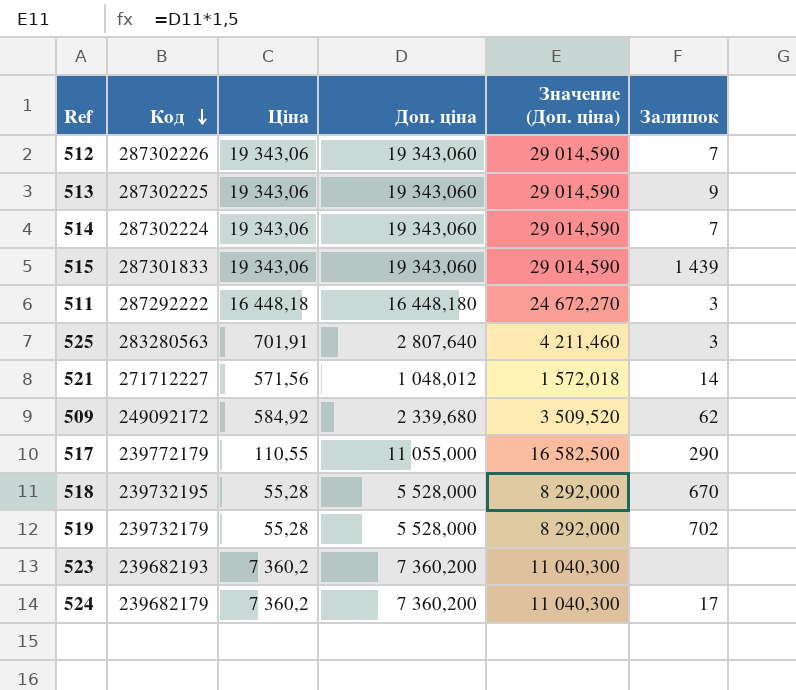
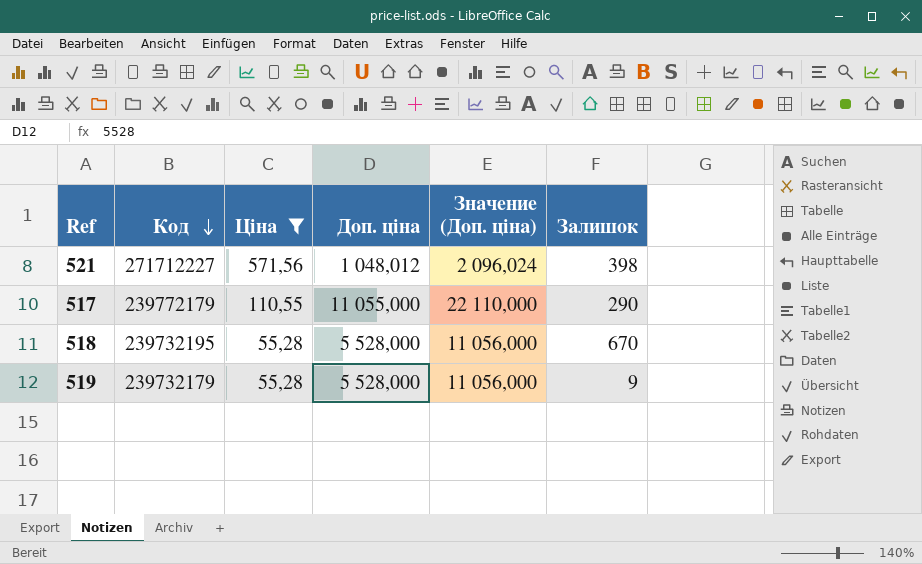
filter: none -> Ціна <= 571,56
column Значение (Доп. ціна) | formula: [Доп. ціна] * 1,5 -> [Доп. ціна] * 2
521 | Залишок: 14 -> 398
519 | Залишок: 702 -> 9

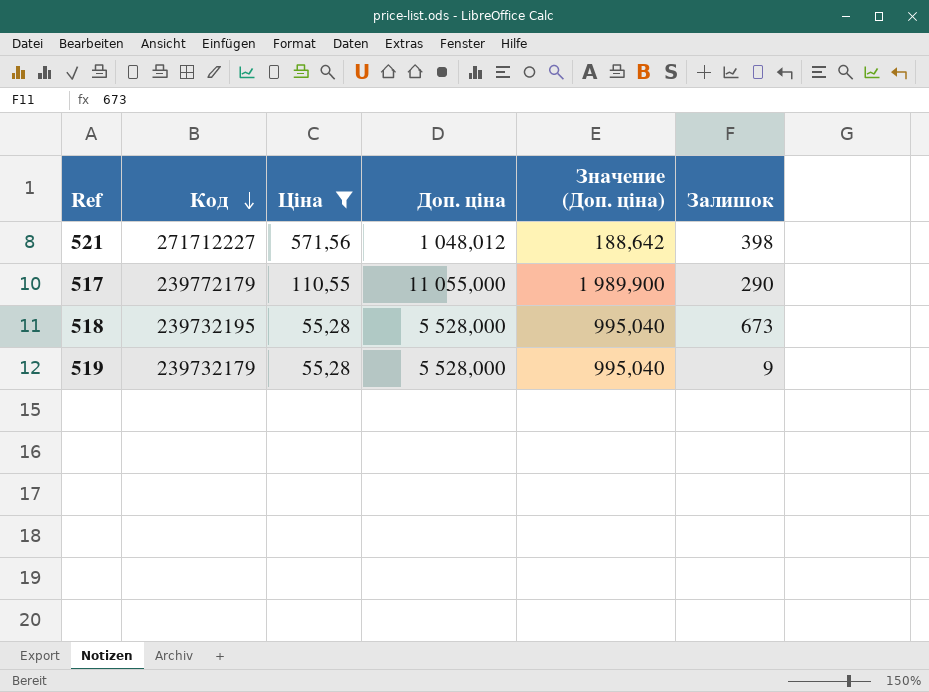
column Значение (Доп. ціна) | formula: [Доп. ціна] * 2 -> [Доп. ціна] * 0,18
518 | Залишок: 670 -> 673

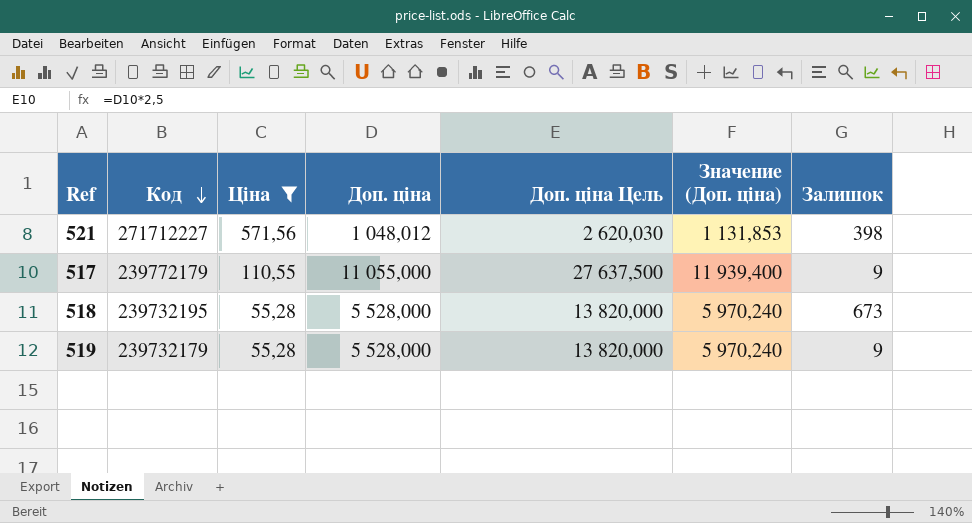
column Доп. ціна Цель | formula: none -> [Доп. ціна] * 2,5
column Значение (Доп. ціна) | formula: [Доп. ціна] * 0,18 -> [Доп. ціна] * 1,08
517 | Залишок: 290 -> 9

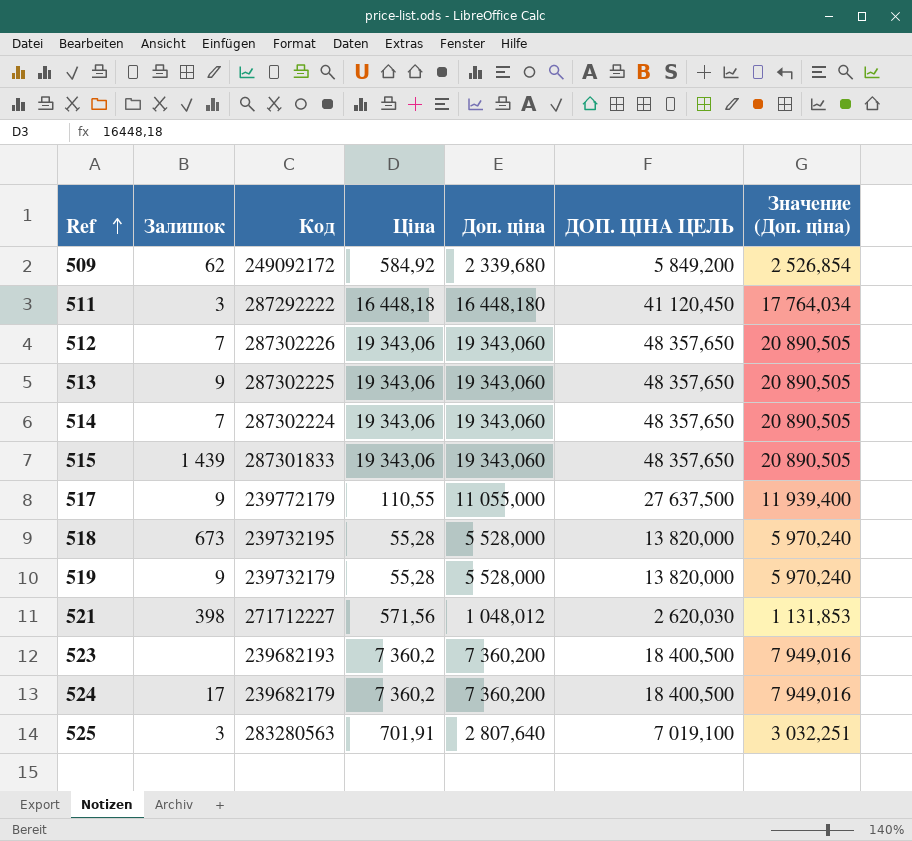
filter: Ціна <= 571,56 -> none
row order: Код descending -> Ref ascending
column Залишок | position: 7 -> 2
column name: Доп. ціна Цель -> ДОП. ЦІНА ЦЕЛЬ

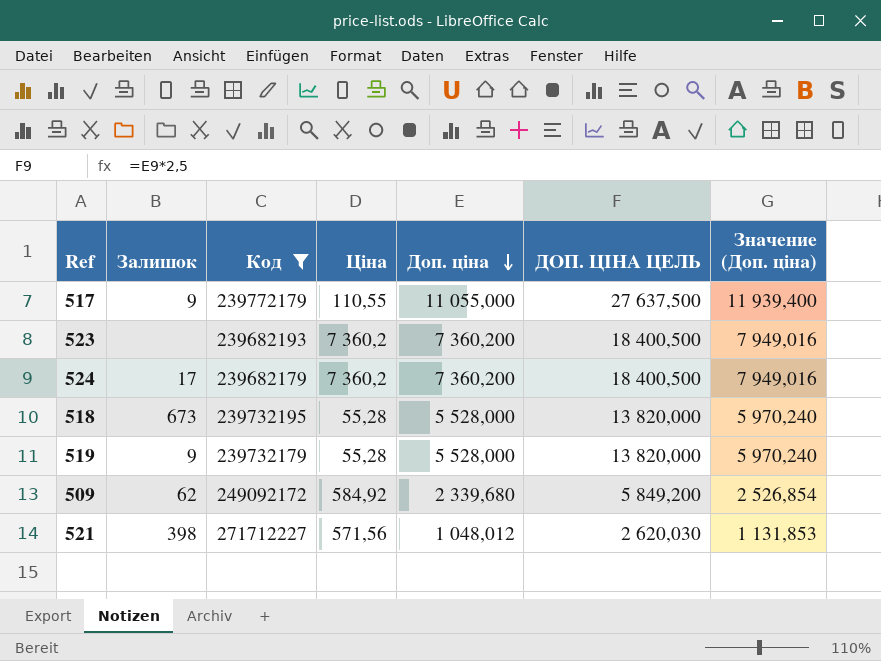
filter: none -> Код <= 271712227
row order: Ref ascending -> Доп. ціна descending

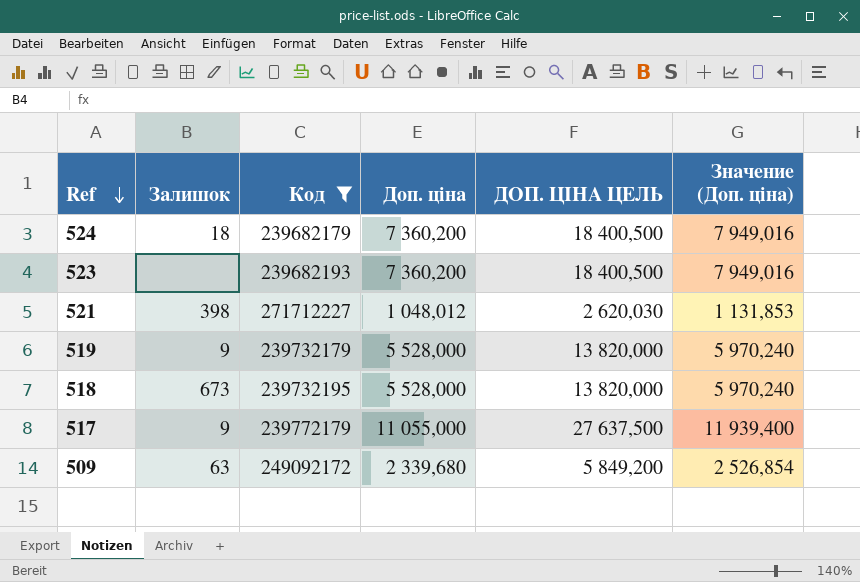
row order: Доп. ціна descending -> Ref descending
column Ціна | position: 4 -> none
524 | Залишок: 17 -> 18
509 | Залишок: 62 -> 63

